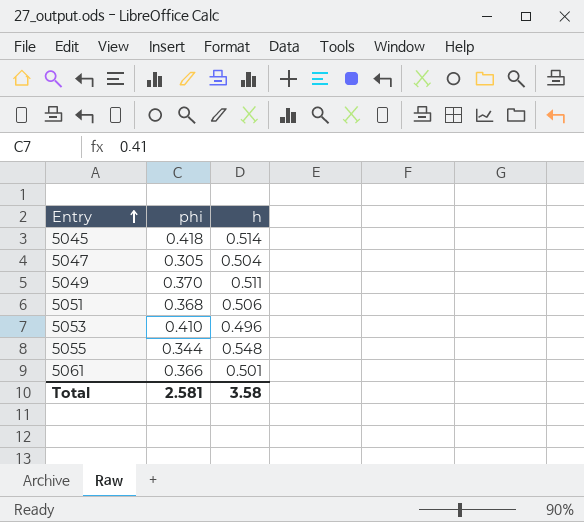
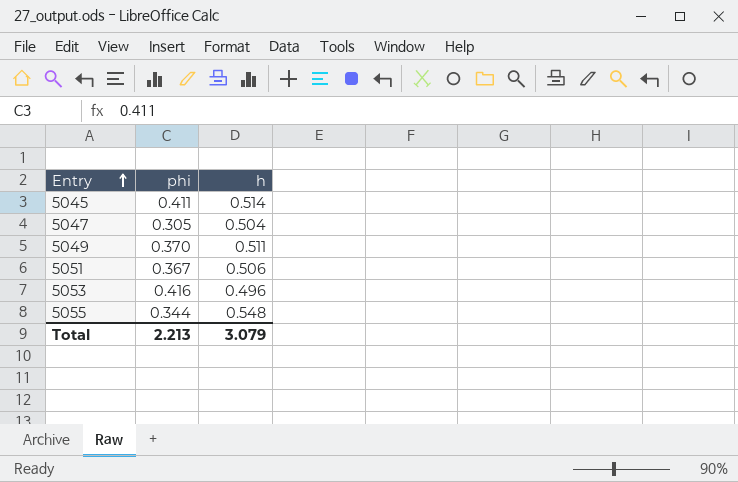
row 5061: 0.366 | 0.501 -> none
5045 | phi: 0.418 -> 0.411
5051 | phi: 0.368 -> 0.367
5053 | phi: 0.410 -> 0.416
Total | phi: 2.581 -> 2.213
Total | h: 3.58 -> 3.079

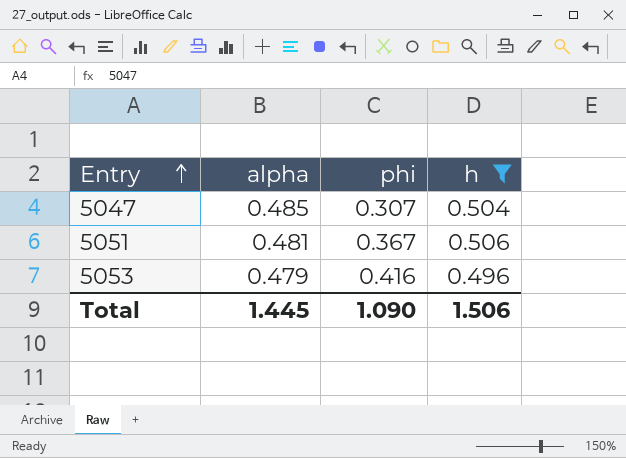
filter: none -> h <= 0.506
column alpha | position: none -> 2
5047 | phi: 0.305 -> 0.307
Total | phi: 2.213 -> 1.090
Total | h: 3.079 -> 1.506

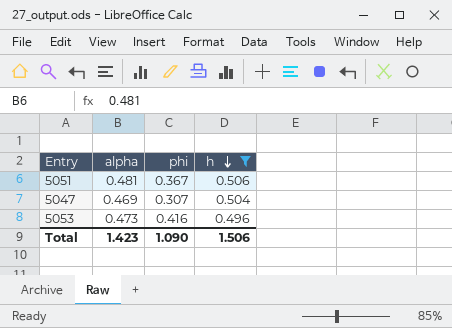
row order: Entry ascending -> h descending
5047 | alpha: 0.485 -> 0.469
5053 | alpha: 0.479 -> 0.473
Total | alpha: 1.445 -> 1.423

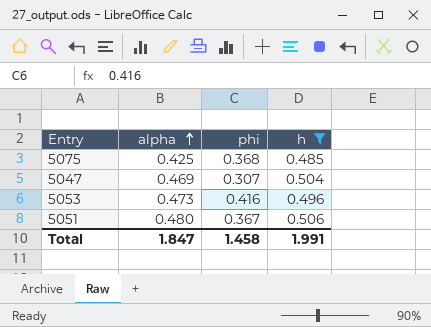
row order: h descending -> alpha ascending
row 5075: none -> 0.425 | 0.368 | 0.485
5051 | alpha: 0.481 -> 0.480
Total | alpha: 1.423 -> 1.847
Total | phi: 1.090 -> 1.458
Total | h: 1.506 -> 1.991

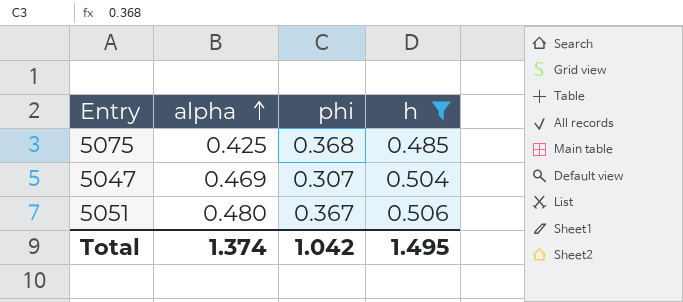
row 5053: 0.473 | 0.416 | 0.496 -> none
Total | alpha: 1.847 -> 1.374
Total | phi: 1.458 -> 1.042
Total | h: 1.991 -> 1.495

